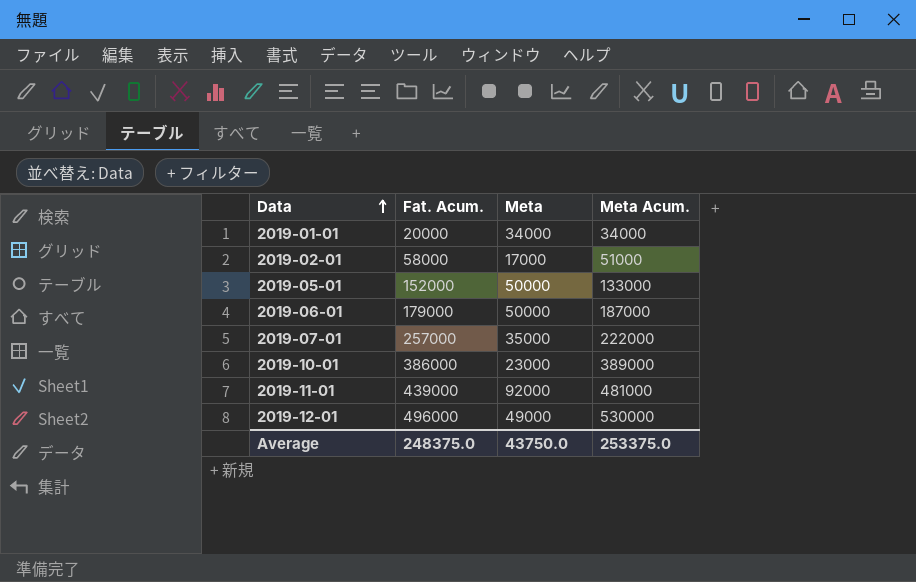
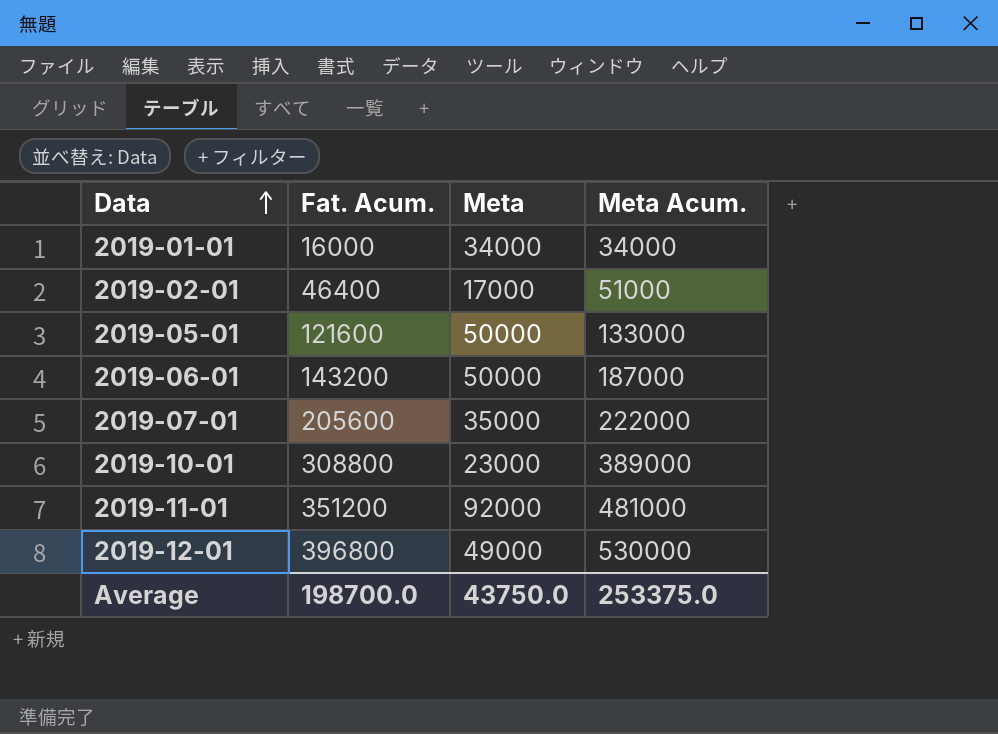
2019-01-01 | Fat. Acum.: 20000 -> 16000
2019-02-01 | Fat. Acum.: 58000 -> 46400
2019-05-01 | Fat. Acum.: 152000 -> 121600
2019-06-01 | Fat. Acum.: 179000 -> 143200
2019-07-01 | Fat. Acum.: 257000 -> 205600
2019-10-01 | Fat. Acum.: 386000 -> 308800
2019-11-01 | Fat. Acum.: 439000 -> 351200
2019-12-01 | Fat. Acum.: 496000 -> 396800
Average | Fat. Acum.: 248375.0 -> 198700.0

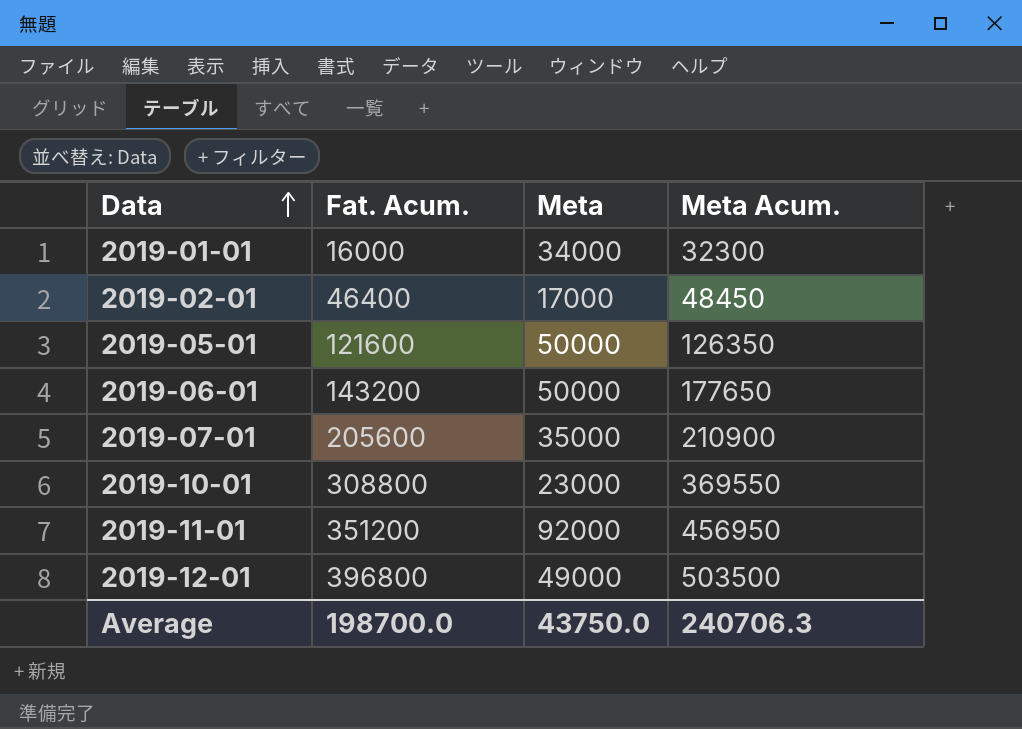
2019-01-01 | Meta Acum.: 34000 -> 32300
2019-02-01 | Meta Acum.: 51000 -> 48450
2019-05-01 | Meta Acum.: 133000 -> 126350
2019-06-01 | Meta Acum.: 187000 -> 177650
2019-07-01 | Meta Acum.: 222000 -> 210900
2019-10-01 | Meta Acum.: 389000 -> 369550
2019-11-01 | Meta Acum.: 481000 -> 456950
2019-12-01 | Meta Acum.: 530000 -> 503500
Average | Meta Acum.: 253375.0 -> 240706.3

